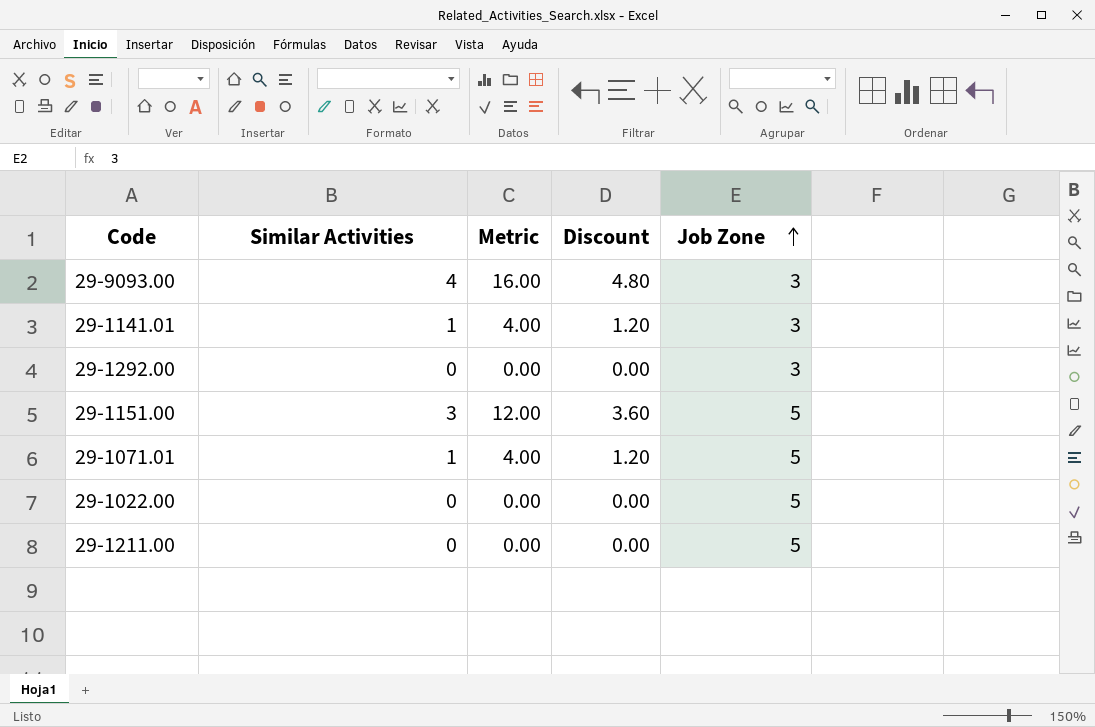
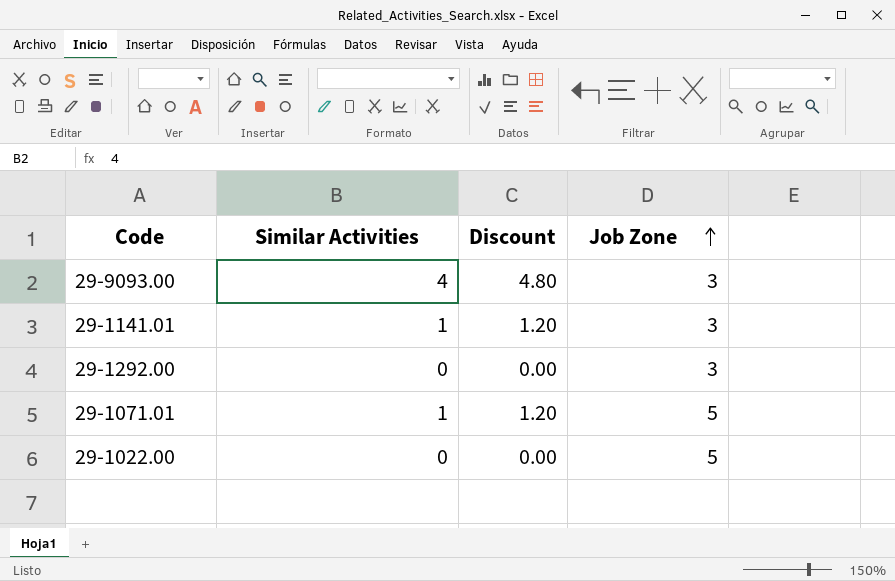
column Metric | formula: [Similar Activities] * 4 -> none
row 29-1151.00: 3 | 12.00 | 3.60 | 5 -> none
row 29-1211.00: 0 | 0.00 | 0.00 | 5 -> none

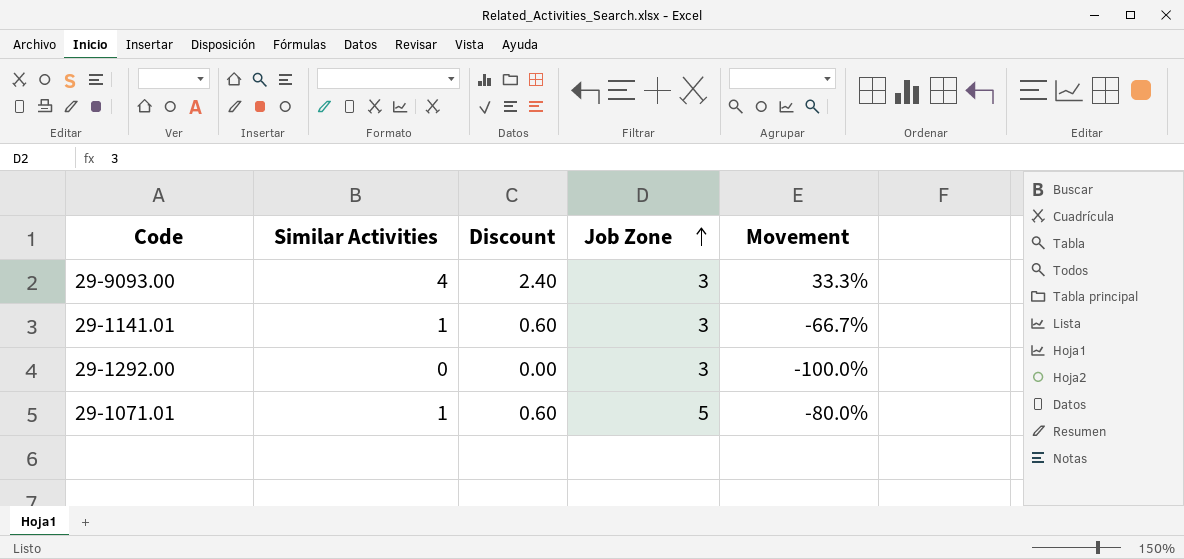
column Discount | formula: [Similar Activities] * 1.2 -> [Similar Activities] * 0.6
column Movement | formula: none -> ([Similar Activities] - [Job Zone]) / [Job Zone]
row 29-1022.00: 0 | 0.00 | 5 -> none

